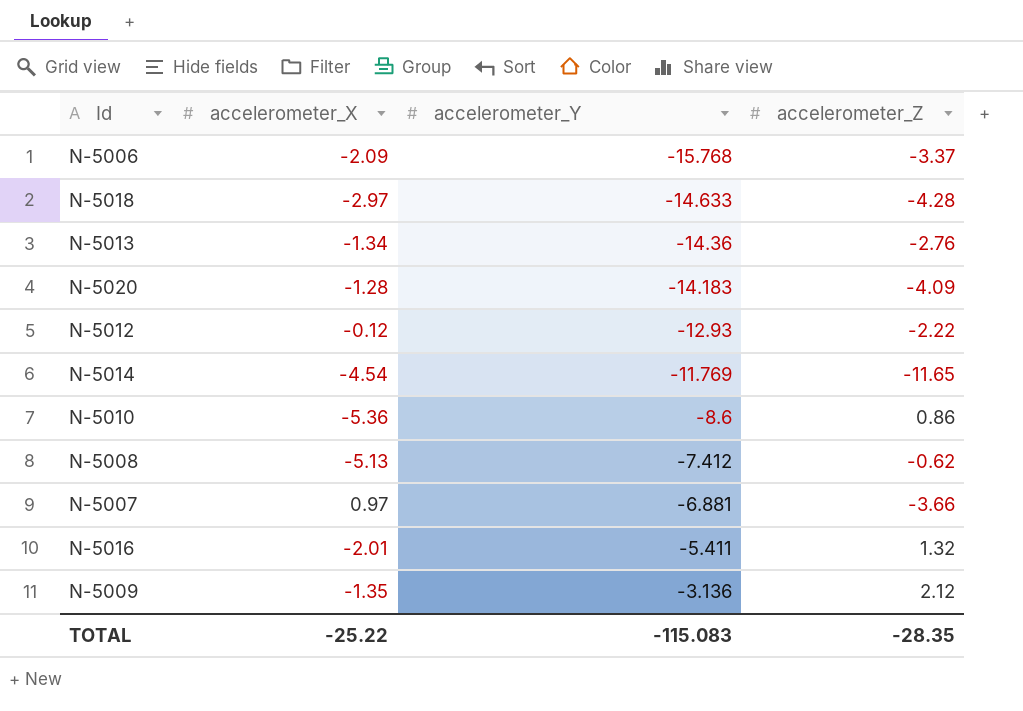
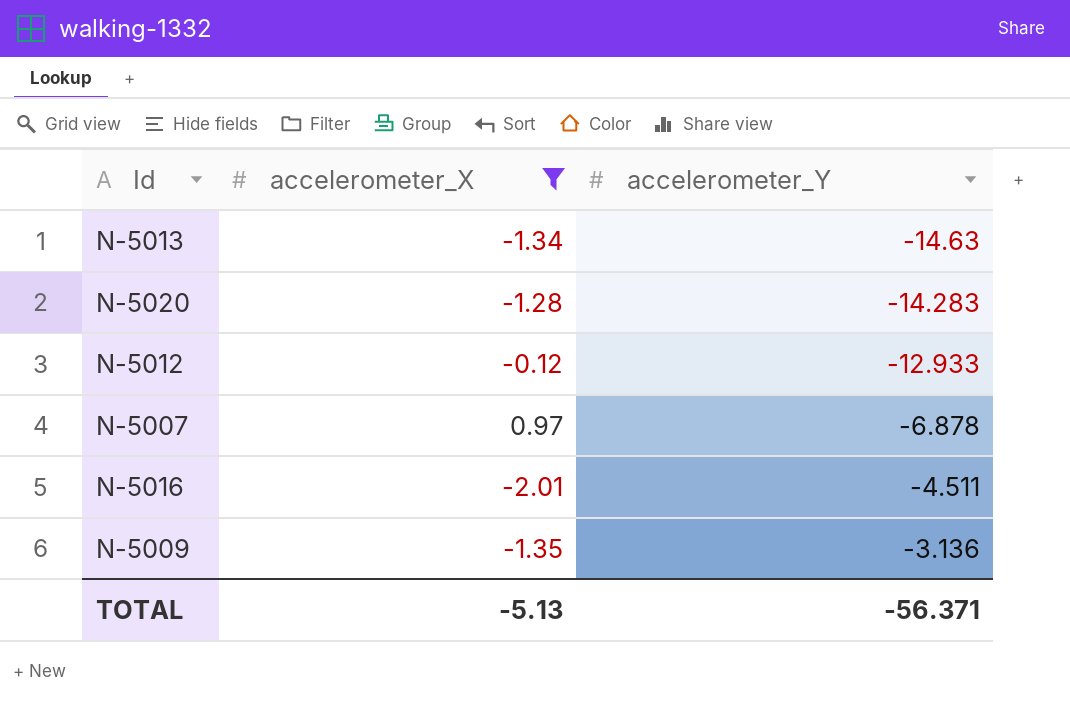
filter: none -> accelerometer_X >= -2.01
column accelerometer_Z | position: 4 -> none
N-5013 | accelerometer_Y: -14.36 -> -14.63
N-5020 | accelerometer_Y: -14.183 -> -14.283
N-5012 | accelerometer_Y: -12.93 -> -12.933
N-5007 | accelerometer_Y: -6.881 -> -6.878
N-5016 | accelerometer_Y: -5.411 -> -4.511
TOTAL | accelerometer_X: -25.22 -> -5.13
TOTAL | accelerometer_Y: -115.083 -> -56.371

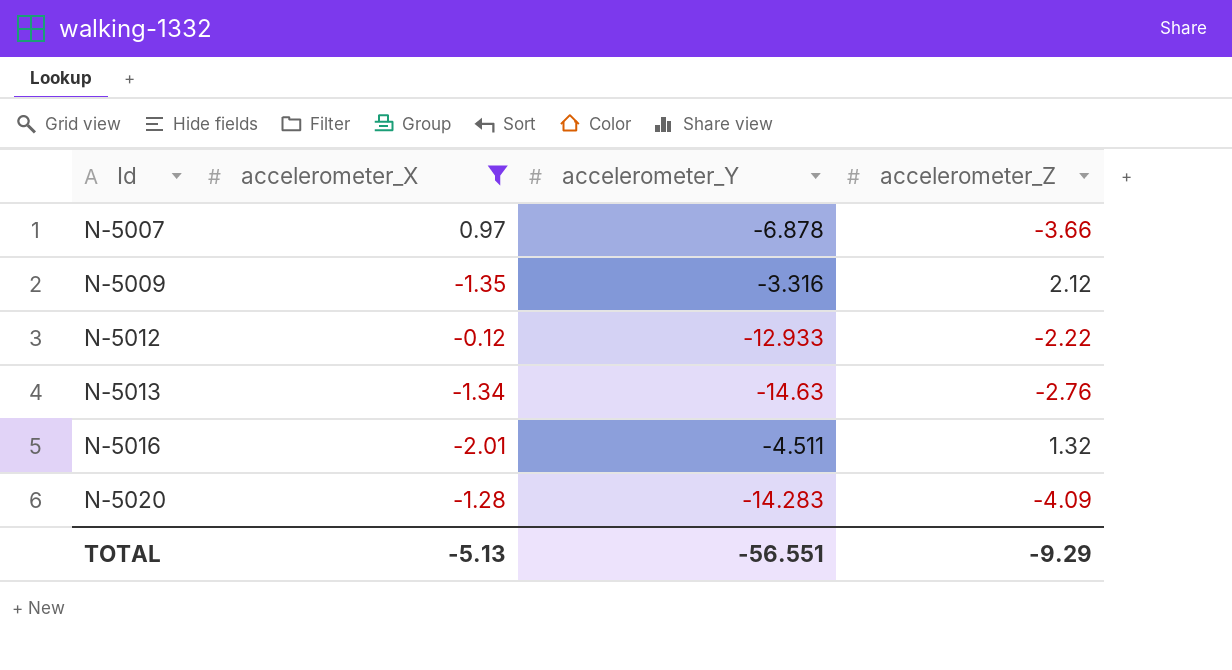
row order: accelerometer_Y ascending -> Id ascending
column accelerometer_Z | position: none -> 4
N-5009 | accelerometer_Y: -3.136 -> -3.316
TOTAL | accelerometer_Y: -56.371 -> -56.551

